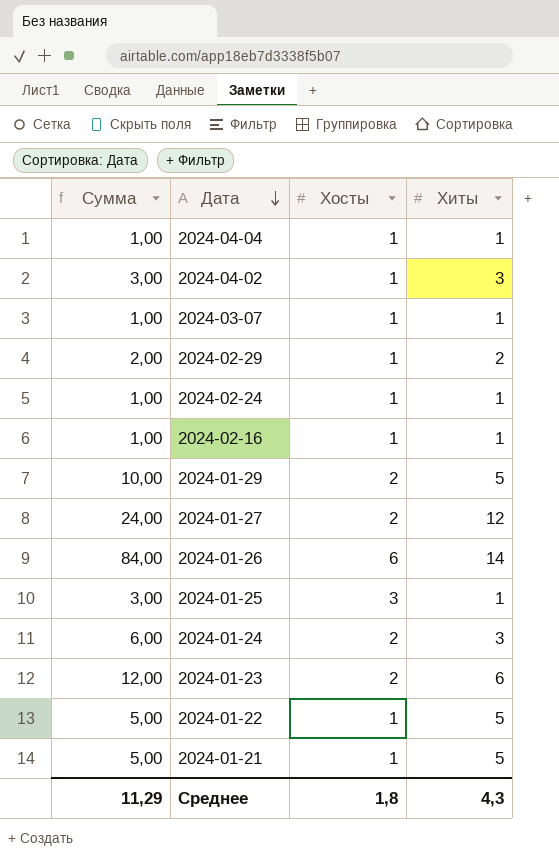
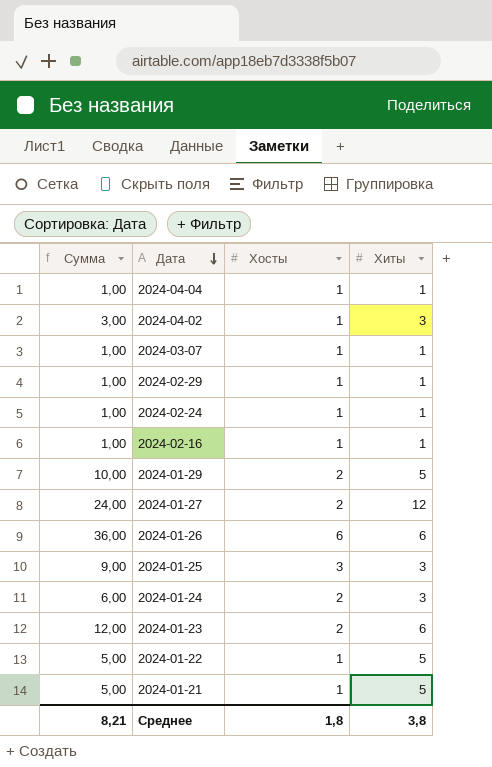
2024-02-29 | Сумма: 2,00 -> 1,00
2024-02-29 | Хиты: 2 -> 1
2024-01-26 | Сумма: 84,00 -> 36,00
2024-01-26 | Хиты: 14 -> 6
2024-01-25 | Сумма: 3,00 -> 9,00
2024-01-25 | Хиты: 1 -> 3
Среднее | Сумма: 11,29 -> 8,21
Среднее | Хиты: 4,3 -> 3,8

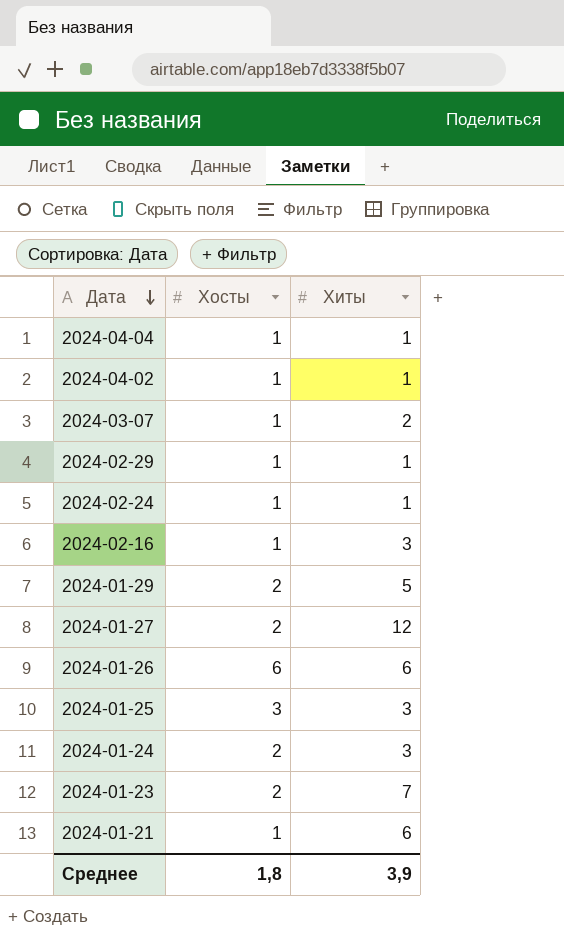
column Сумма | formula: [Хосты] * [Хиты] -> none
row 2024-01-22: 5,00 | 1 | 5 -> none
2024-04-02 | Хиты: 3 -> 1
2024-03-07 | Хиты: 1 -> 2
2024-02-16 | Хиты: 1 -> 3
2024-01-23 | Хиты: 6 -> 7
2024-01-21 | Хиты: 5 -> 6
Среднее | Хиты: 3,8 -> 3,9

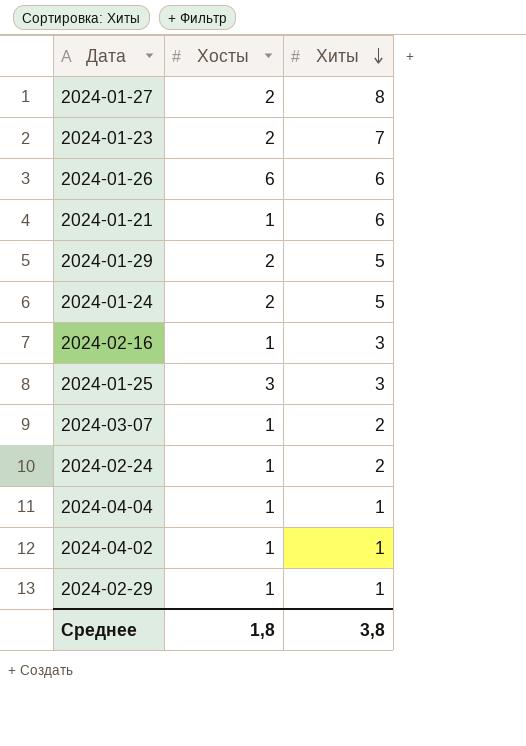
row order: Дата descending -> Хиты descending
2024-01-27 | Хиты: 12 -> 8
2024-01-24 | Хиты: 3 -> 5
2024-02-24 | Хиты: 1 -> 2
Среднее | Хиты: 3,9 -> 3,8

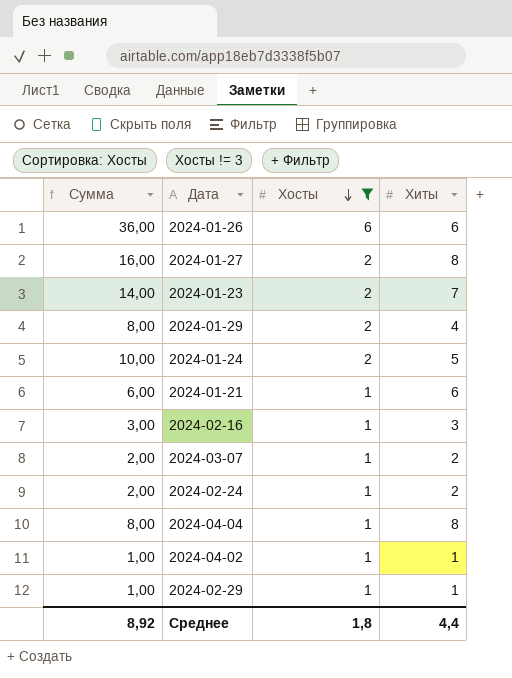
filter: none -> Хосты != 3
row order: Хиты descending -> Хосты descending
column Сумма | formula: none -> [Хосты] * [Хиты]
2024-01-29 | Хиты: 5 -> 4
2024-04-04 | Хиты: 1 -> 8
Среднее | Хиты: 3,8 -> 4,4

